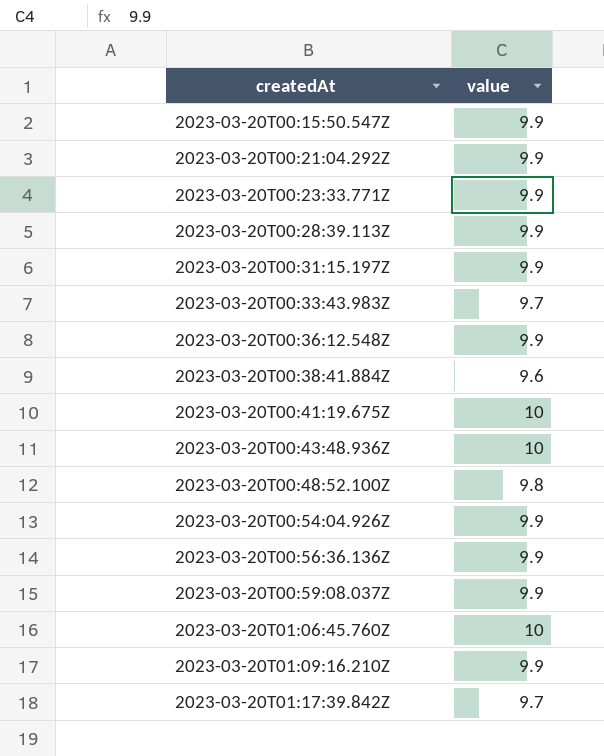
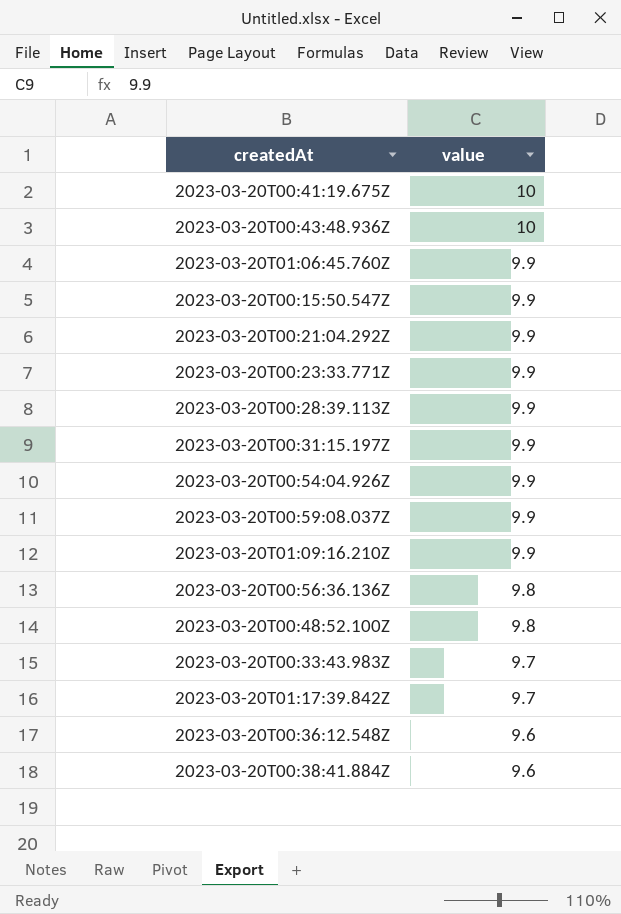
row order: createdAt ascending -> value descending
2023-03-20T01:06:45.760Z | value: 10 -> 9.9
2023-03-20T00:56:36.136Z | value: 9.9 -> 9.8
2023-03-20T00:36:12.548Z | value: 9.9 -> 9.6

